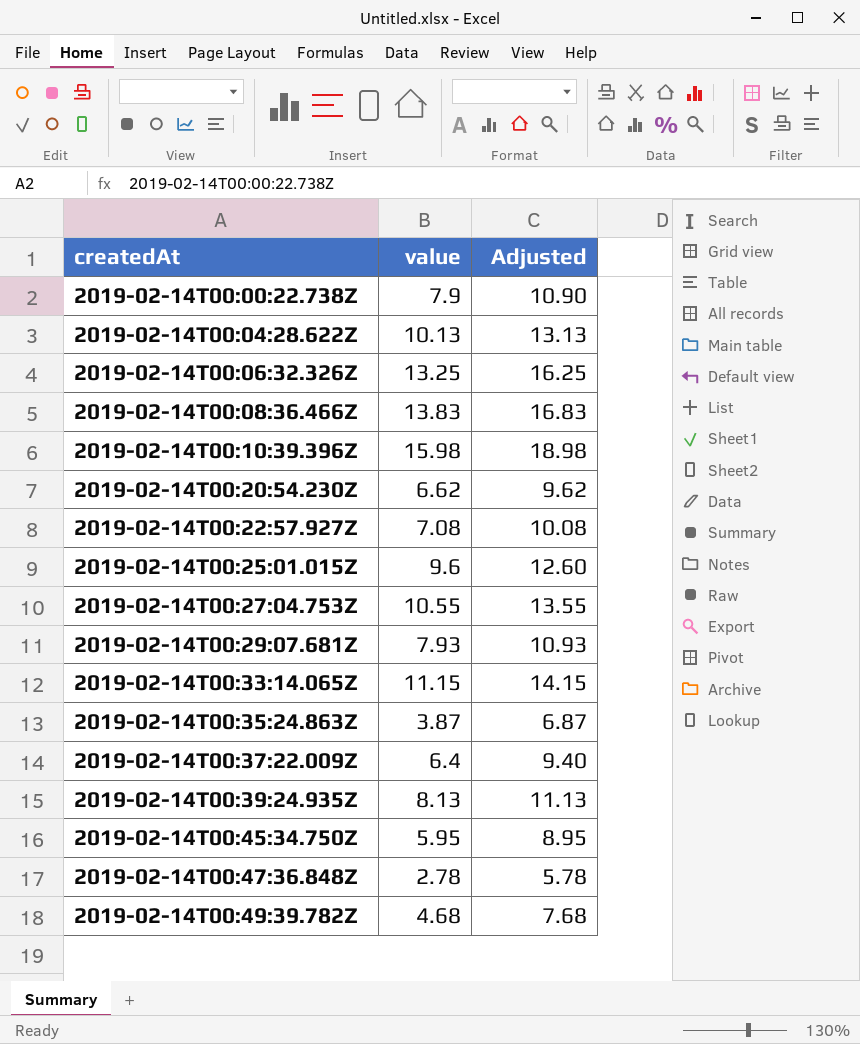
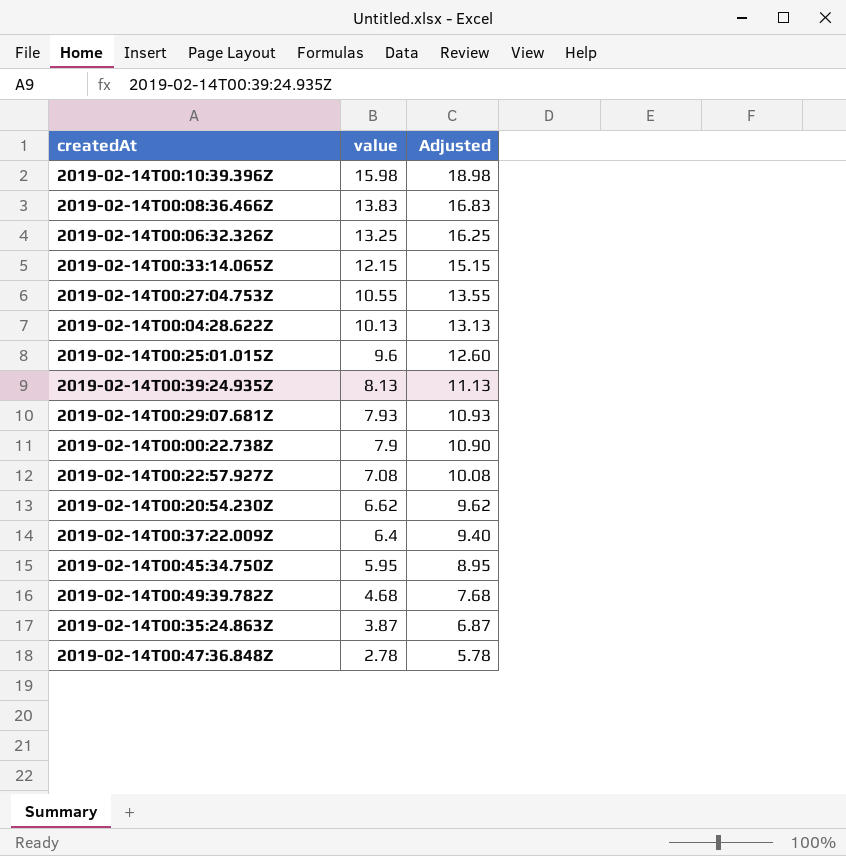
row order: createdAt ascending -> value descending
2019-02-14T00:33:14.065Z | value: 11.15 -> 12.15
2019-02-14T00:33:14.065Z | Adjusted: 14.15 -> 15.15

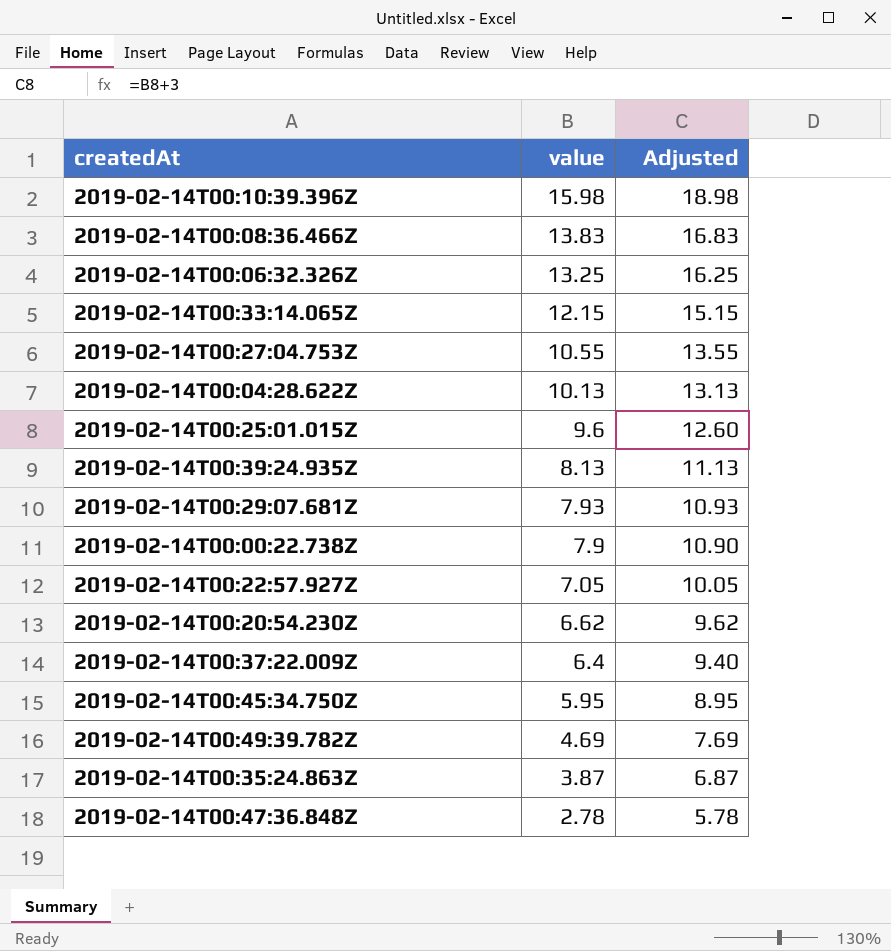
2019-02-14T00:22:57.927Z | value: 7.08 -> 7.05
2019-02-14T00:22:57.927Z | Adjusted: 10.08 -> 10.05
2019-02-14T00:49:39.782Z | value: 4.68 -> 4.69
2019-02-14T00:49:39.782Z | Adjusted: 7.68 -> 7.69

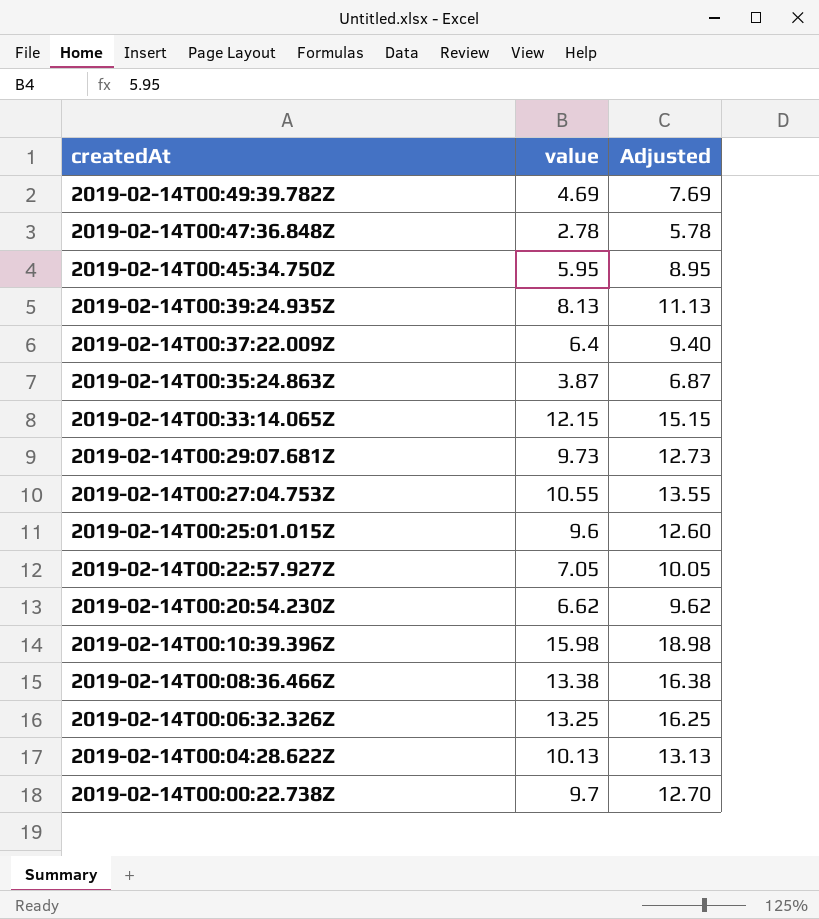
row order: value descending -> createdAt descending
2019-02-14T00:29:07.681Z | value: 7.93 -> 9.73
2019-02-14T00:29:07.681Z | Adjusted: 10.93 -> 12.73
2019-02-14T00:08:36.466Z | value: 13.83 -> 13.38
2019-02-14T00:08:36.466Z | Adjusted: 16.83 -> 16.38
2019-02-14T00:00:22.738Z | value: 7.9 -> 9.7
2019-02-14T00:00:22.738Z | Adjusted: 10.90 -> 12.70

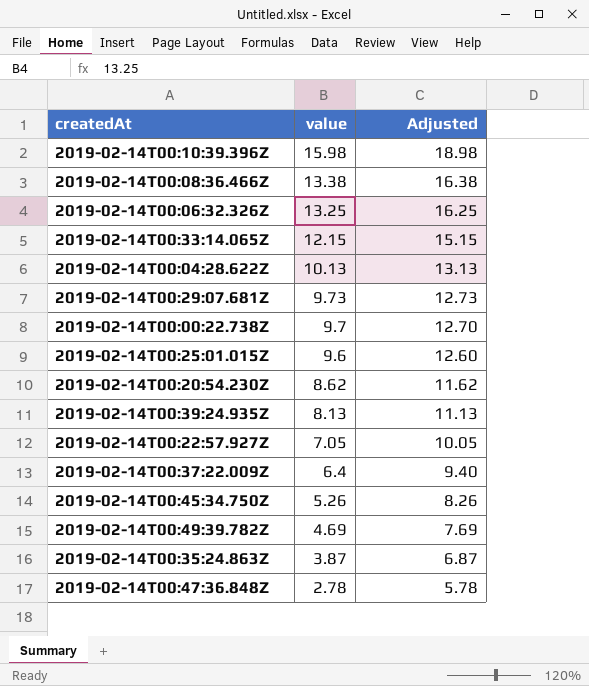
row order: createdAt descending -> value descending
row 2019-02-14T00:27:04.753Z: 10.55 | 13.55 -> none
2019-02-14T00:20:54.230Z | value: 6.62 -> 8.62
2019-02-14T00:20:54.230Z | Adjusted: 9.62 -> 11.62
2019-02-14T00:45:34.750Z | value: 5.95 -> 5.26
2019-02-14T00:45:34.750Z | Adjusted: 8.95 -> 8.26

